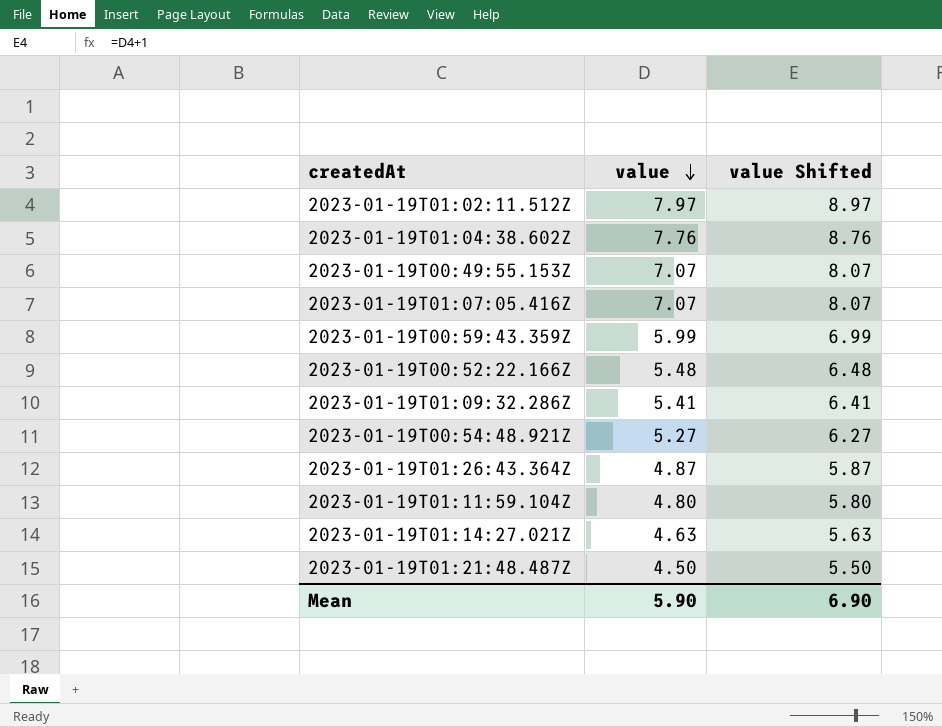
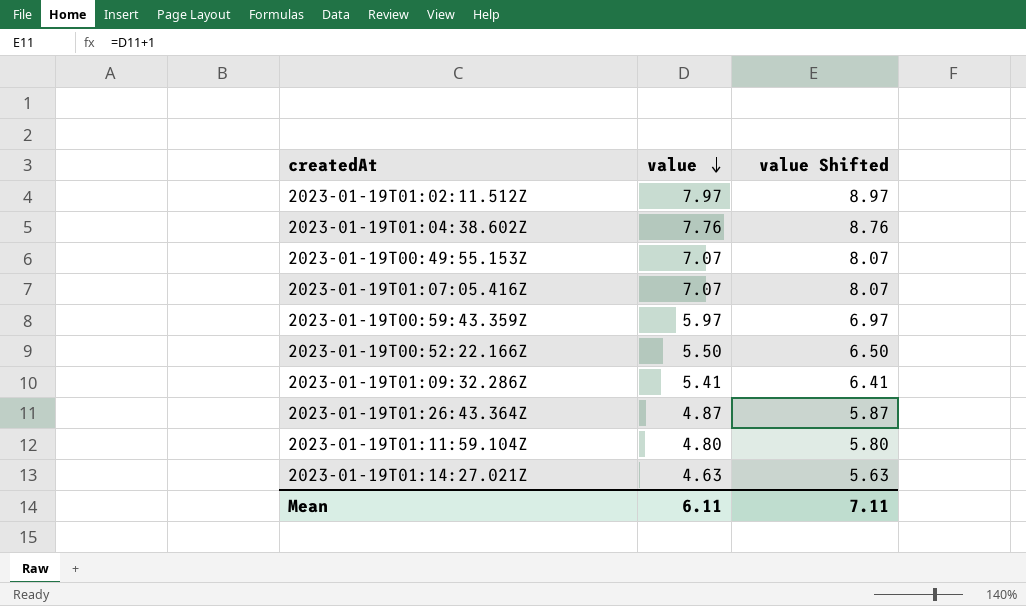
row 2023-01-19T00:54:48.921Z: 5.27 | 6.27 -> none
row 2023-01-19T01:21:48.487Z: 4.50 | 5.50 -> none
2023-01-19T00:59:43.359Z | value: 5.99 -> 5.97
2023-01-19T00:59:43.359Z | value Shifted: 6.99 -> 6.97
2023-01-19T00:52:22.166Z | value: 5.48 -> 5.50
2023-01-19T00:52:22.166Z | value Shifted: 6.48 -> 6.50
Mean | value: 5.90 -> 6.11
Mean | value Shifted: 6.90 -> 7.11

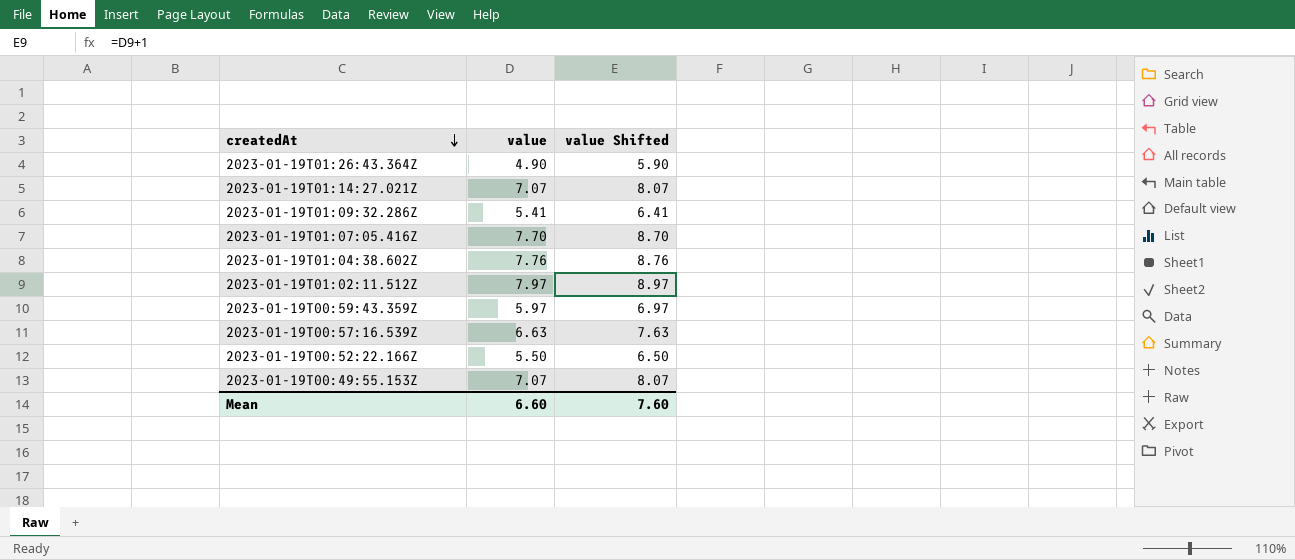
row order: value descending -> createdAt descending
row 2023-01-19T01:11:59.104Z: 4.80 | 5.80 -> none
2023-01-19T01:26:43.364Z | value: 4.87 -> 4.90
2023-01-19T01:26:43.364Z | value Shifted: 5.87 -> 5.90
2023-01-19T01:14:27.021Z | value: 4.63 -> 7.07
2023-01-19T01:14:27.021Z | value Shifted: 5.63 -> 8.07
2023-01-19T01:07:05.416Z | value: 7.07 -> 7.70
2023-01-19T01:07:05.416Z | value Shifted: 8.07 -> 8.70
row 2023-01-19T00:57:16.539Z: none -> 6.63 | 7.63
Mean | value: 6.11 -> 6.60
Mean | value Shifted: 7.11 -> 7.60

